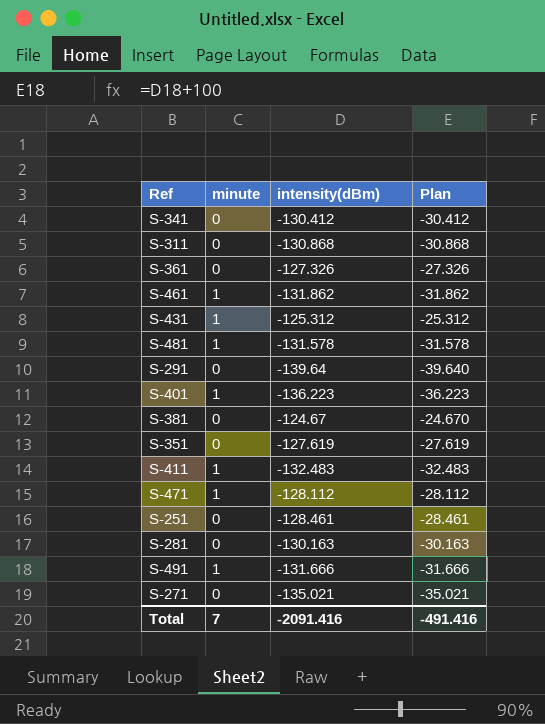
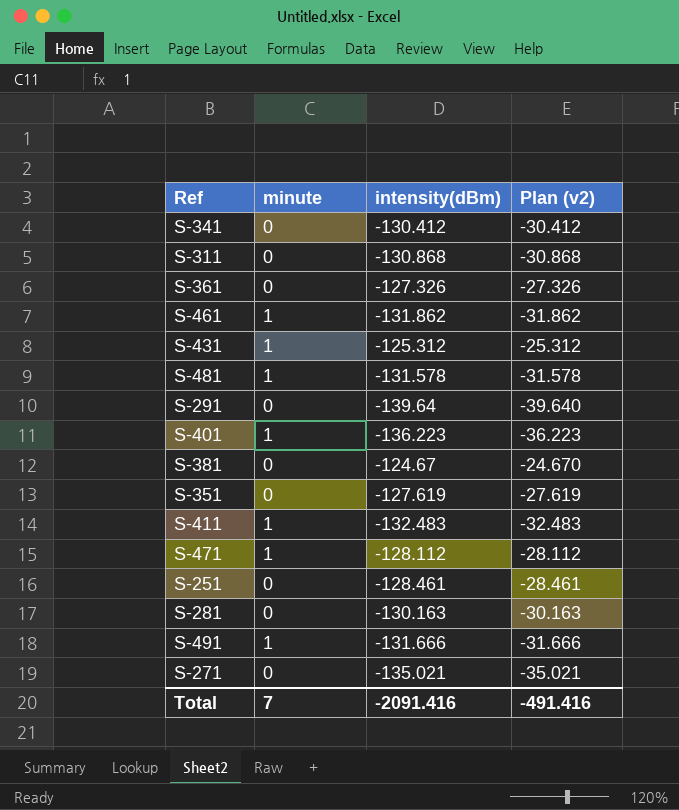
column name: Plan -> Plan (v2)

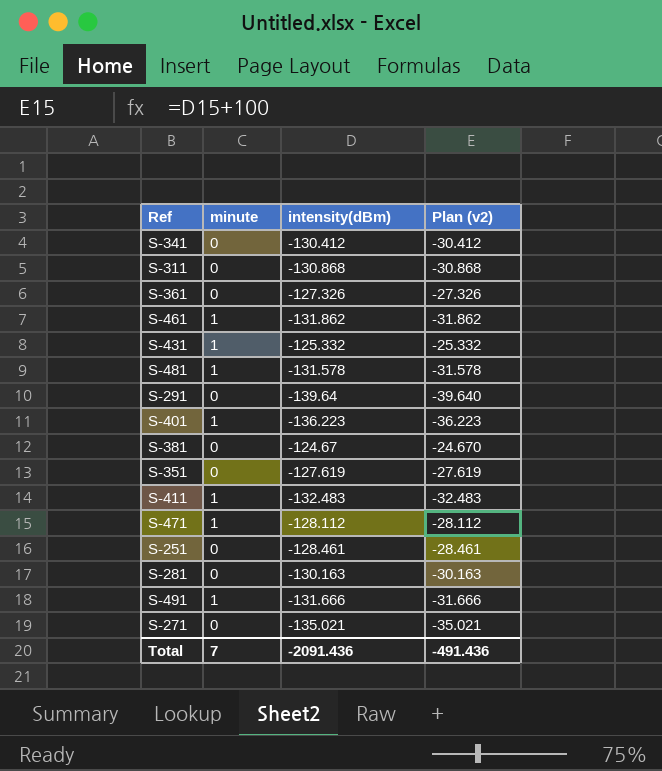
S-431 | intensity(dBm): -125.312 -> -125.332
S-431 | Plan (v2): -25.312 -> -25.332
Total | intensity(dBm): -2091.416 -> -2091.436
Total | Plan (v2): -491.416 -> -491.436

